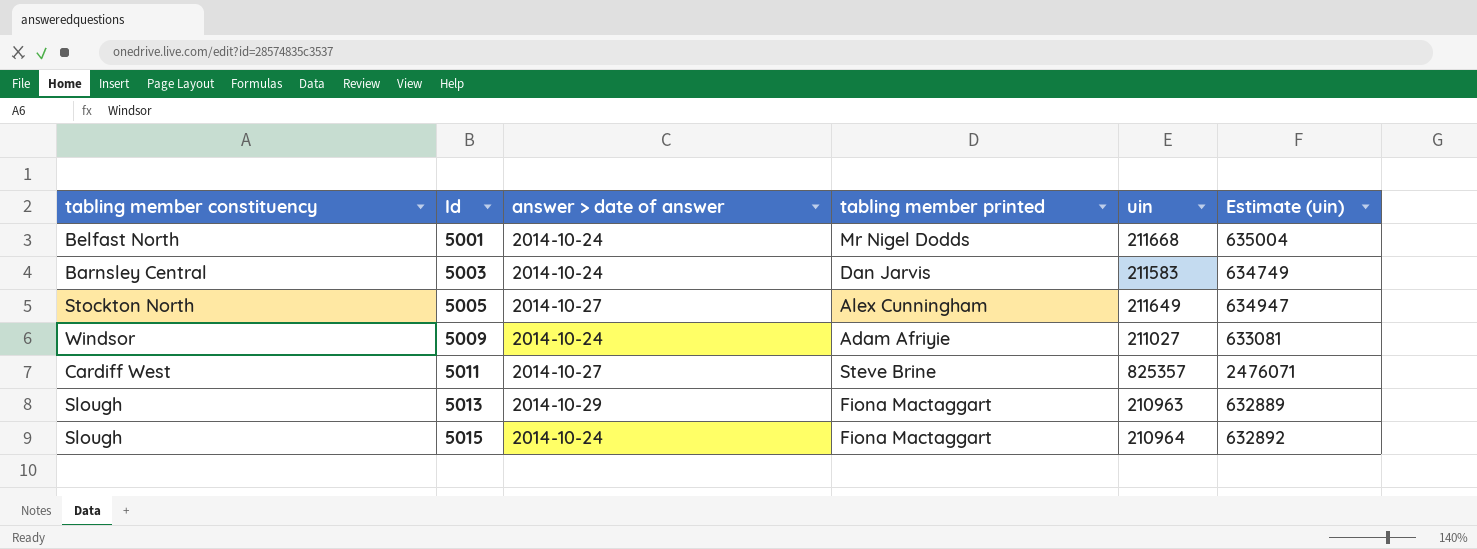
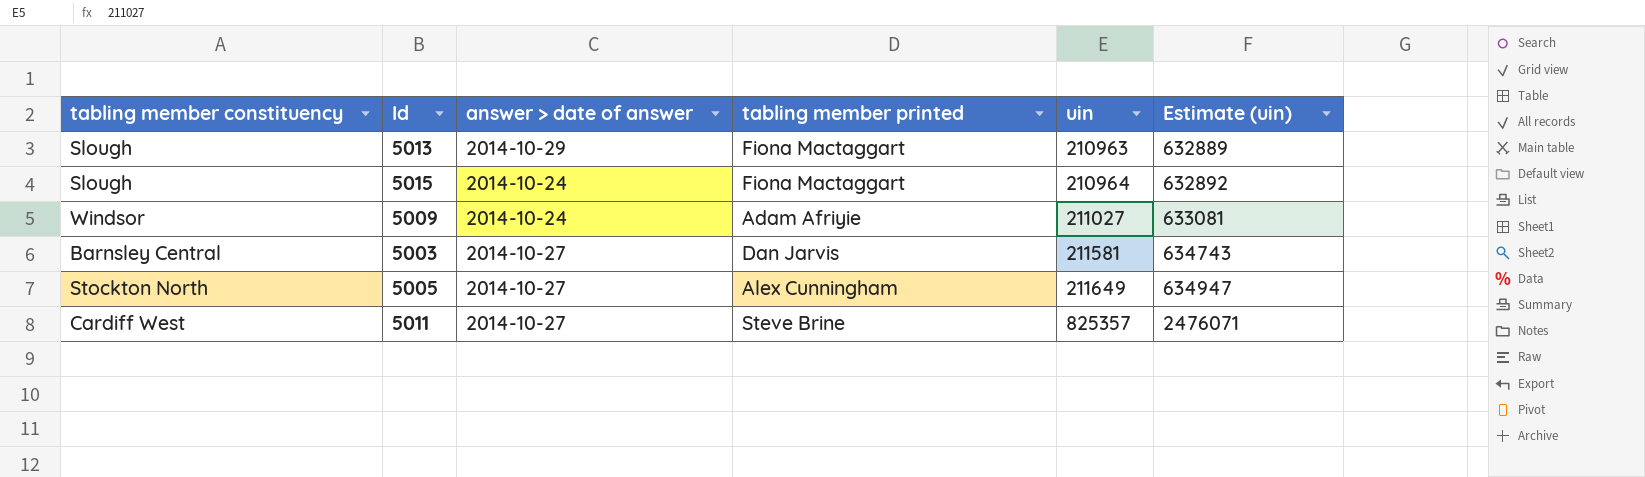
row order: Id ascending -> uin ascending
row 5001: Belfast North | 2014-10-24 | Mr Nigel Dodds | 211668 | 635004 -> none
5003 | answer > date of answer: 2014-10-24 -> 2014-10-27
5003 | uin: 211583 -> 211581
5003 | Estimate (uin): 634749 -> 634743

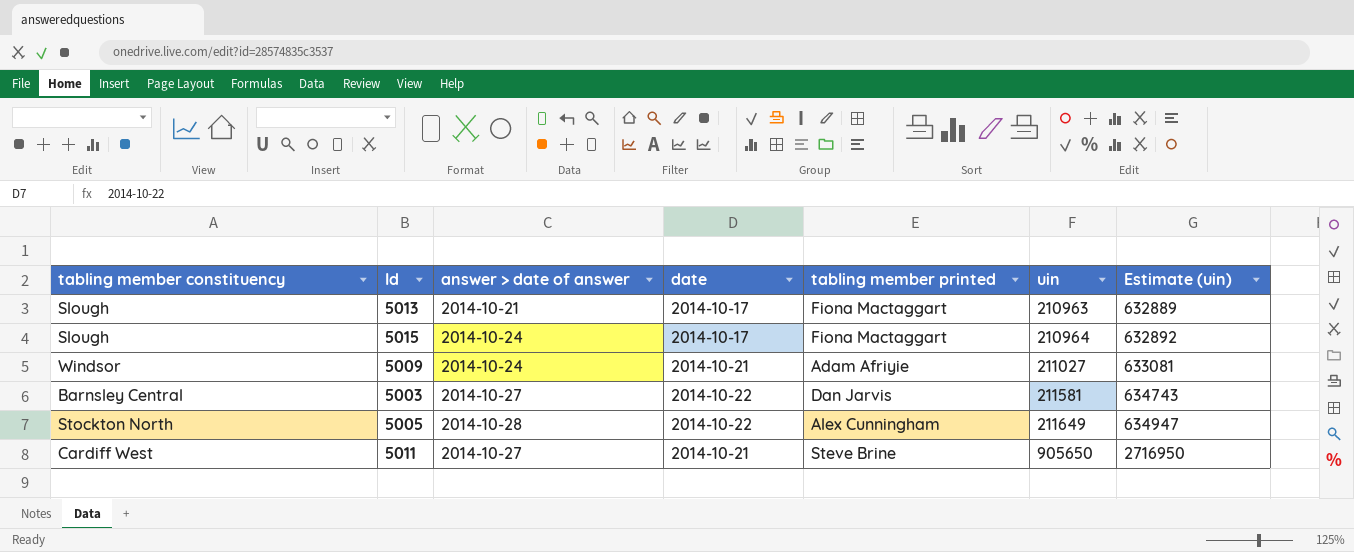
column date | position: none -> 4
5013 | answer > date of answer: 2014-10-29 -> 2014-10-21
5005 | answer > date of answer: 2014-10-27 -> 2014-10-28
5011 | uin: 825357 -> 905650
5011 | Estimate (uin): 2476071 -> 2716950

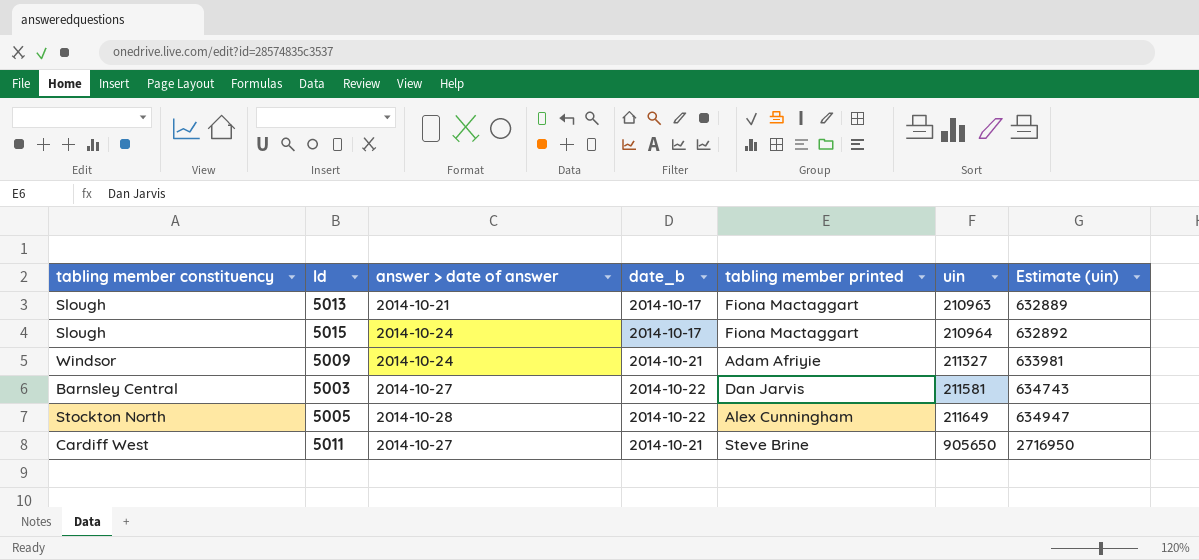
column name: date -> date_b
5009 | uin: 211027 -> 211327
5009 | Estimate (uin): 633081 -> 633981

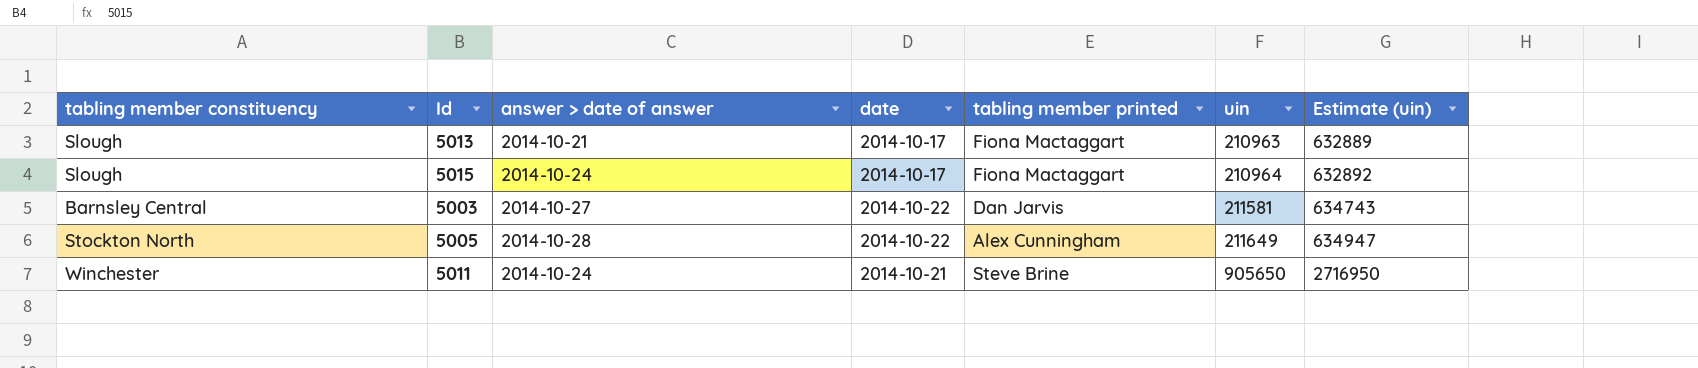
column name: date_b -> date
row 5009: Windsor | 2014-10-24 | 2014-10-21 | Adam Afriyie | 211327 | 633981 -> none
5011 | tabling member constituency: Cardiff West -> Winchester
5011 | answer > date of answer: 2014-10-27 -> 2014-10-24

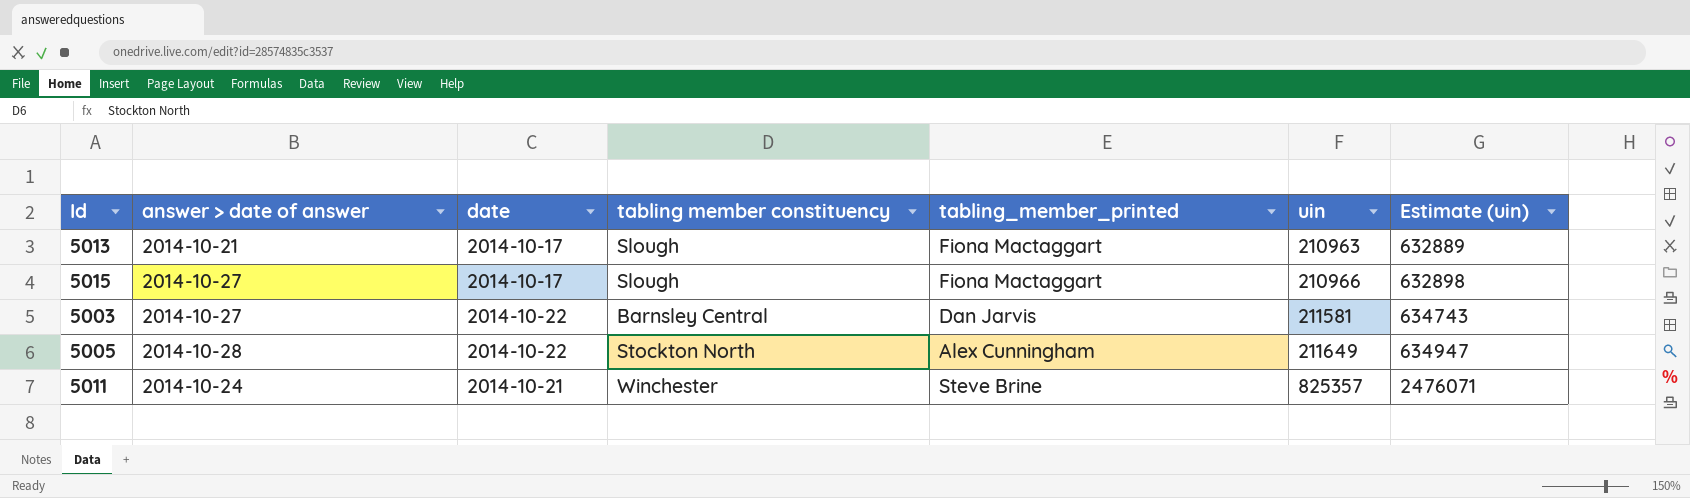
column tabling member constituency | position: 1 -> 4
column name: tabling member printed -> tabling_member_printed
5015 | answer > date of answer: 2014-10-24 -> 2014-10-27
5015 | uin: 210964 -> 210966
5015 | Estimate (uin): 632892 -> 632898
5011 | uin: 905650 -> 825357
5011 | Estimate (uin): 2716950 -> 2476071

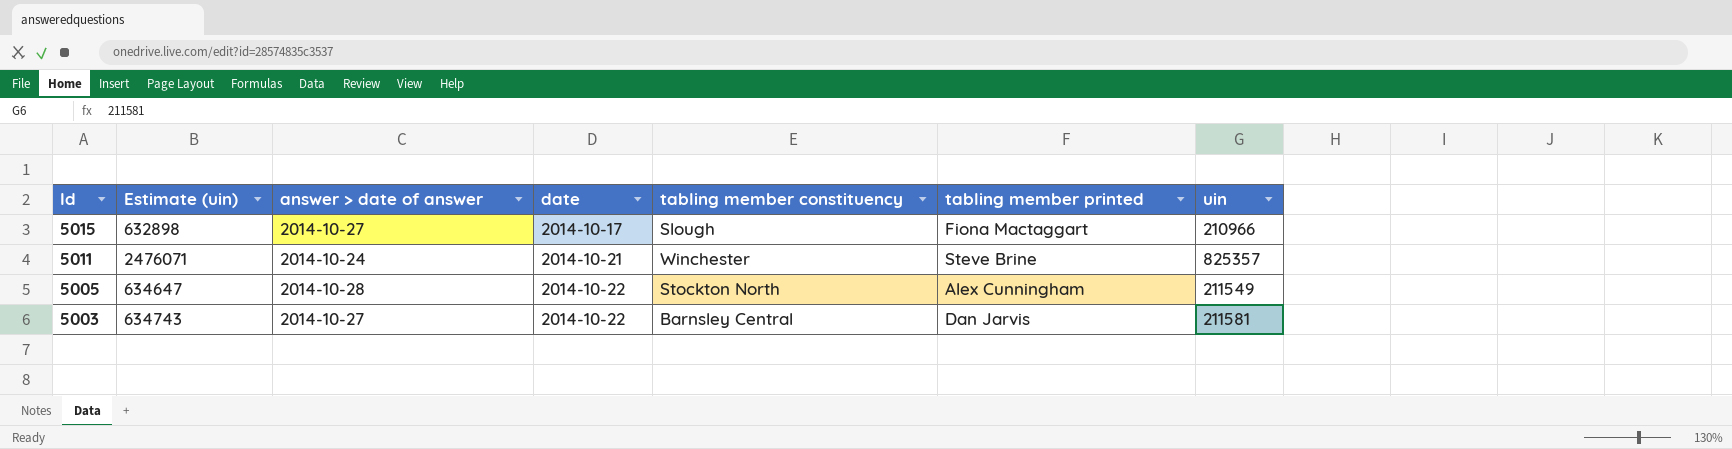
row order: uin ascending -> Id descending
column Estimate (uin) | position: 7 -> 2
column name: tabling_member_printed -> tabling member printed
row 5013: 2014-10-21 | 2014-10-17 | Slough | Fiona Mactaggart | 210963 | 632889 -> none
5005 | Estimate (uin): 634947 -> 634647
5005 | uin: 211649 -> 211549

